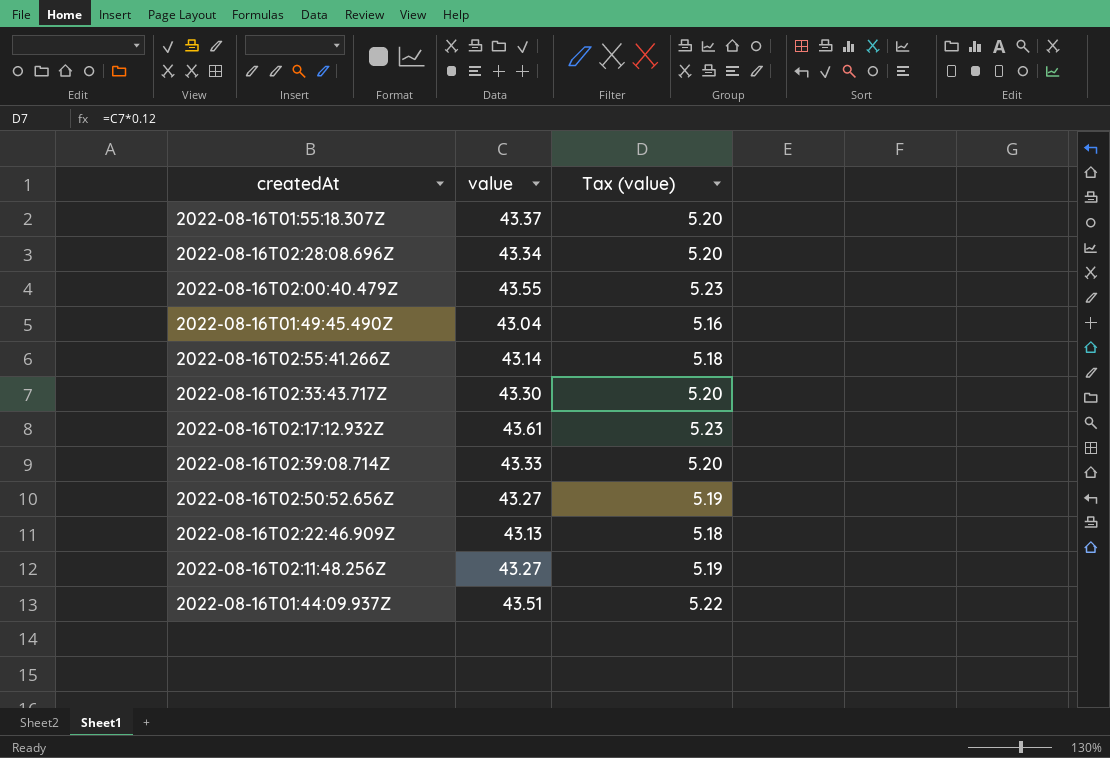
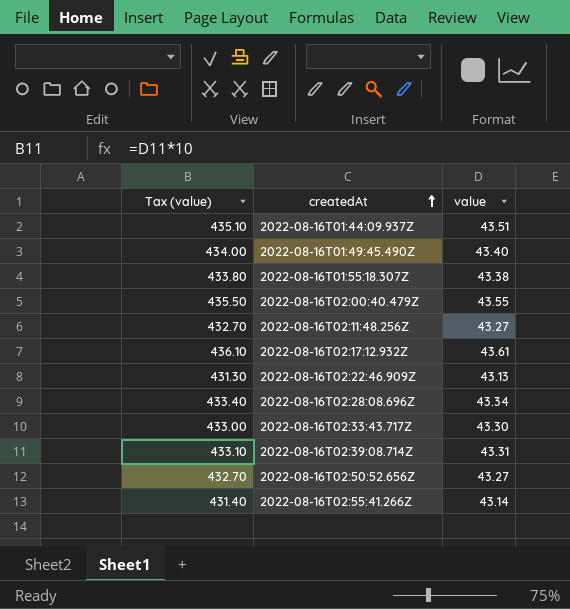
row order: none -> createdAt ascending
column Tax (value) | formula: [value] * 0.12 -> [value] * 10
column Tax (value) | position: 3 -> 1
2022-08-16T01:49:45.490Z | value: 43.04 -> 43.40
2022-08-16T01:55:18.307Z | value: 43.37 -> 43.38
2022-08-16T02:39:08.714Z | value: 43.33 -> 43.31

